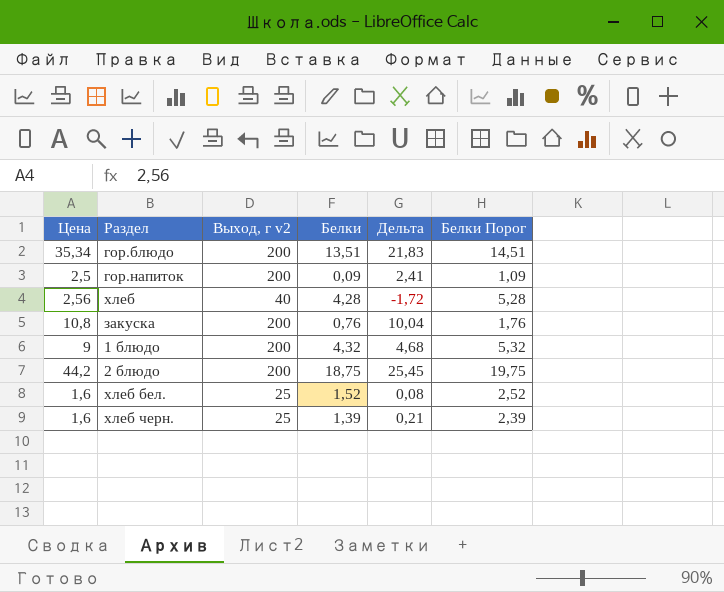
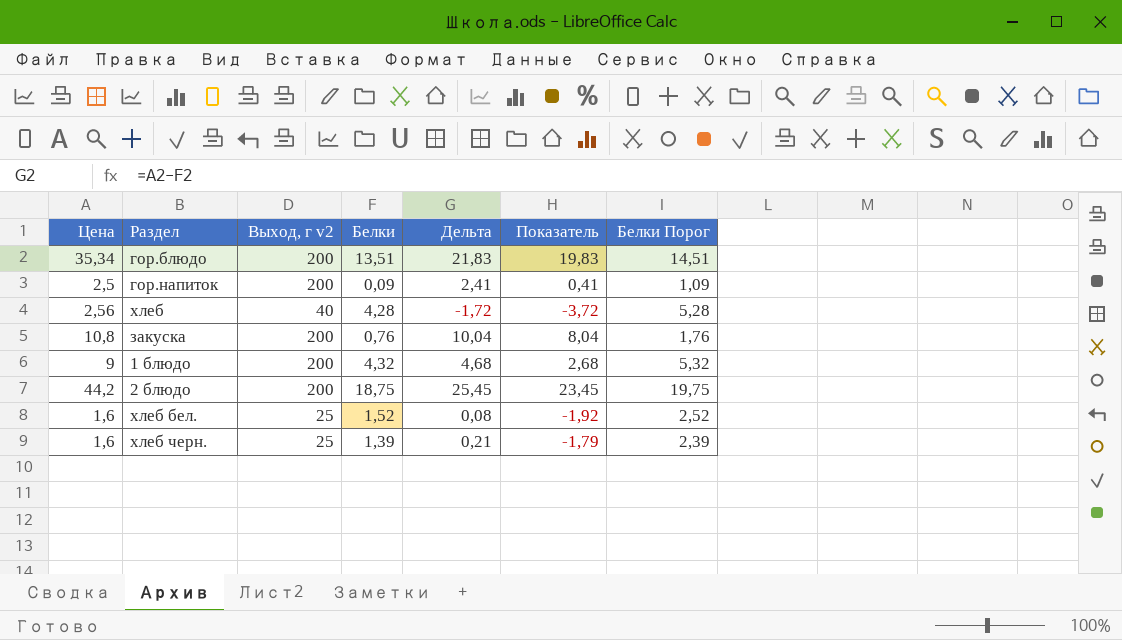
column Показатель | formula: none -> [Дельта] - 2

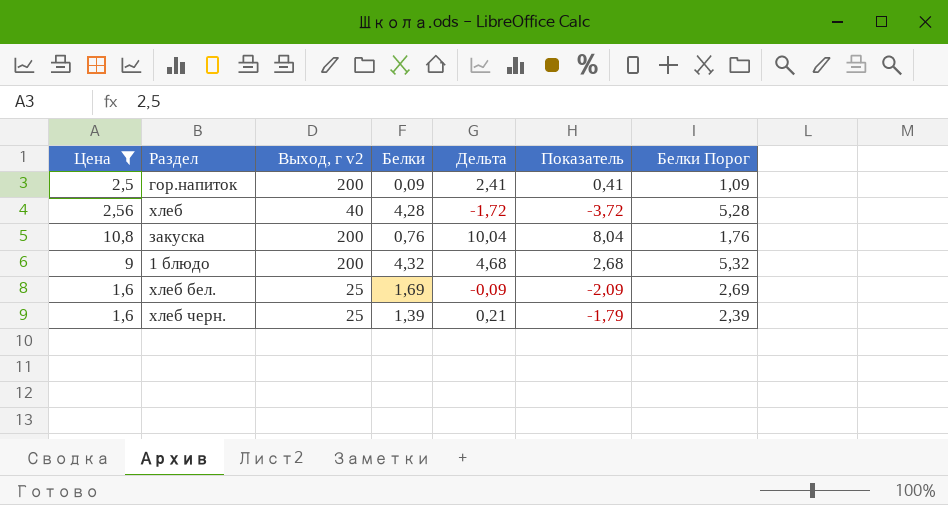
filter: none -> Цена <= 10,8
хлеб бел. | Белки: 1,52 -> 1,69
хлеб бел. | Дельта: 0,08 -> -0,09
хлеб бел. | Показатель: -1,92 -> -2,09
хлеб бел. | Белки Порог: 2,52 -> 2,69

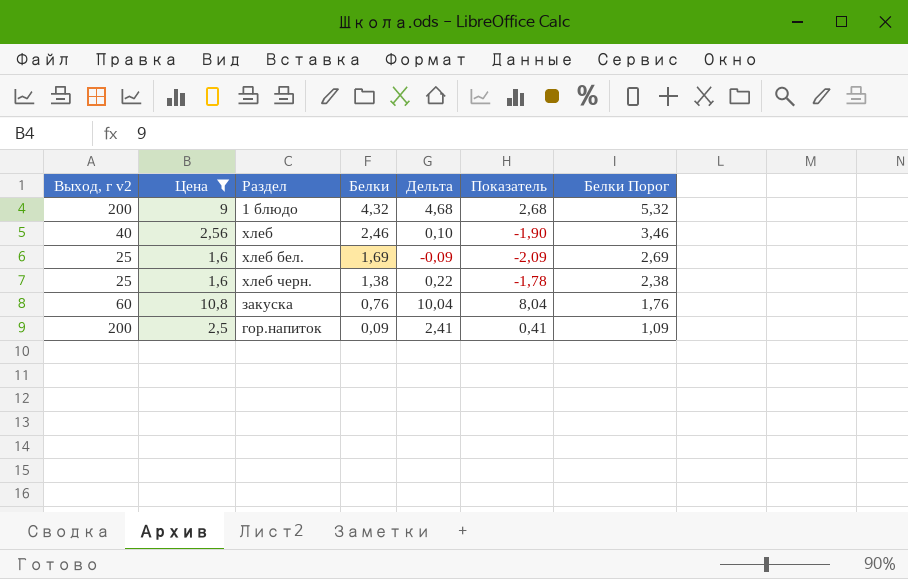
row order: none -> Белки descending
column Выход, г v2 | position: 3 -> 1
хлеб | Белки: 4,28 -> 2,46
хлеб | Дельта: -1,72 -> 0,10
хлеб | Показатель: -3,72 -> -1,90
хлеб | Белки Порог: 5,28 -> 3,46
хлеб черн. | Белки: 1,39 -> 1,38
хлеб черн. | Дельта: 0,21 -> 0,22
хлеб черн. | Показатель: -1,79 -> -1,78
хлеб черн. | Белки Порог: 2,39 -> 2,38
закуска | Выход, г v2: 200 -> 60

